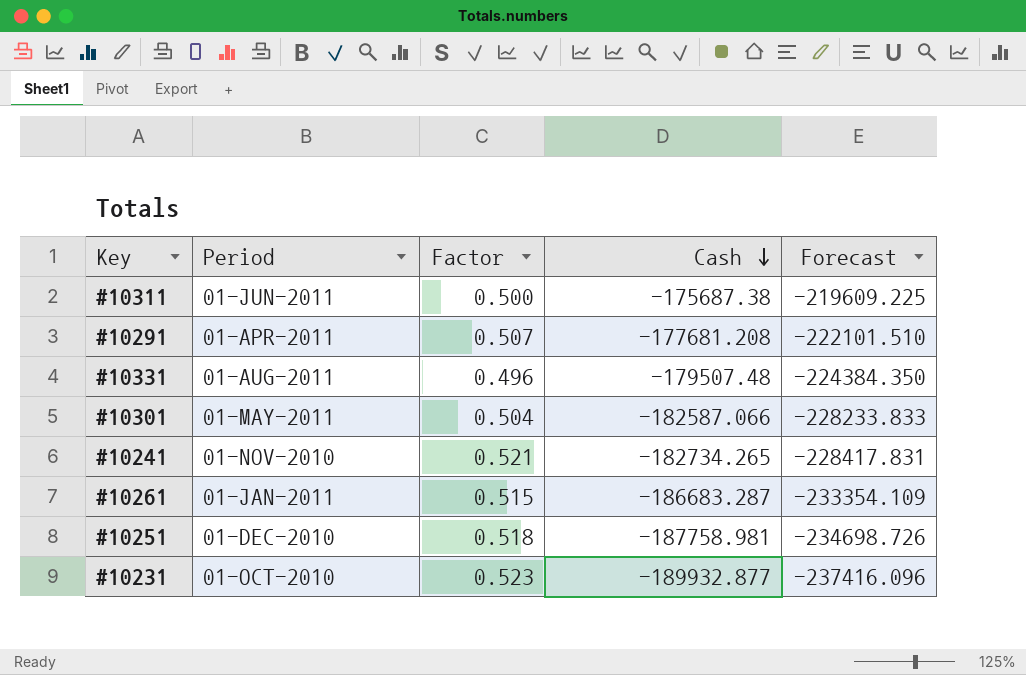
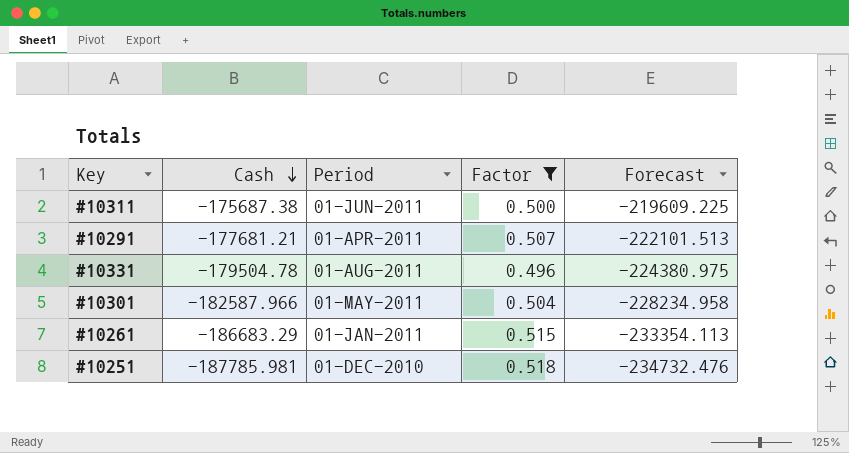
filter: none -> Factor <= 0.518
column Cash | position: 4 -> 2
#10291 | Cash: -177681.208 -> -177681.21
#10291 | Forecast: -222101.510 -> -222101.513
#10331 | Cash: -179507.48 -> -179504.78
#10331 | Forecast: -224384.350 -> -224380.975
#10301 | Cash: -182587.066 -> -182587.966
#10301 | Forecast: -228233.833 -> -228234.958
#10261 | Cash: -186683.287 -> -186683.29
#10261 | Forecast: -233354.109 -> -233354.113
#10251 | Cash: -187758.981 -> -187785.981
#10251 | Forecast: -234698.726 -> -234732.476

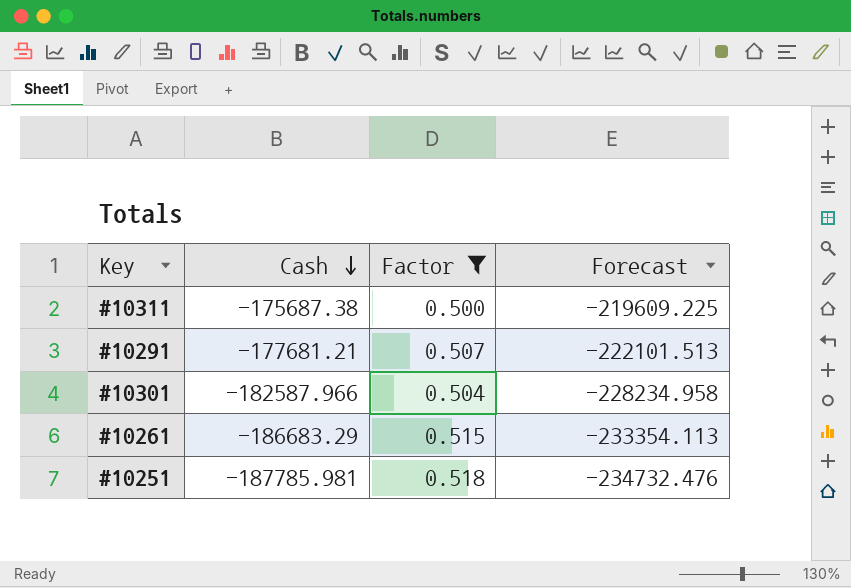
column Period | position: 3 -> none
row #10331: -179504.78 | 01-AUG-2011 | 0.496 | -224380.975 -> none

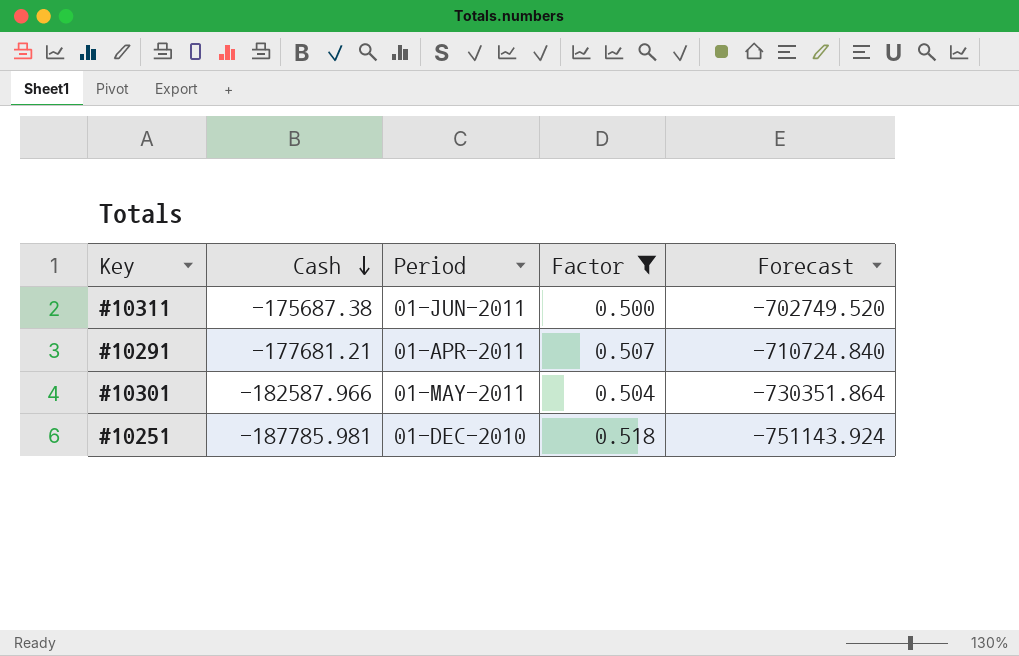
column Period | position: none -> 3
column Forecast | formula: [Cash] * 1.25 -> [Cash] * 4
row #10261: -186683.29 | 0.515 | -233354.113 -> none

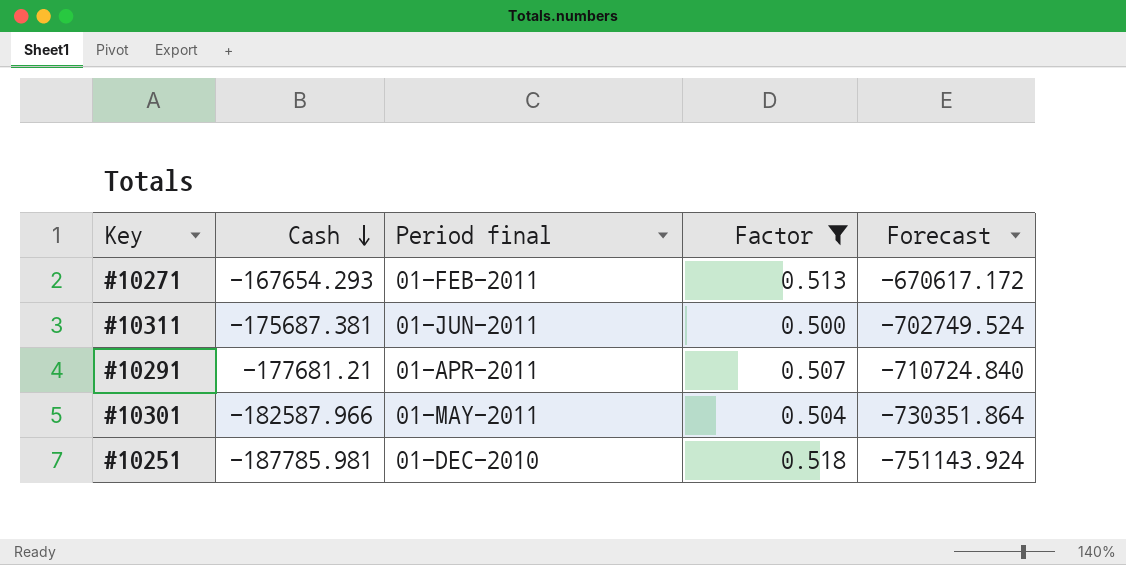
column name: Period -> Period final
row #10271: none -> -167654.293 | 01-FEB-2011 | 0.513 | -670617.172
#10311 | Cash: -175687.38 -> -175687.381
#10311 | Forecast: -702749.520 -> -702749.524

